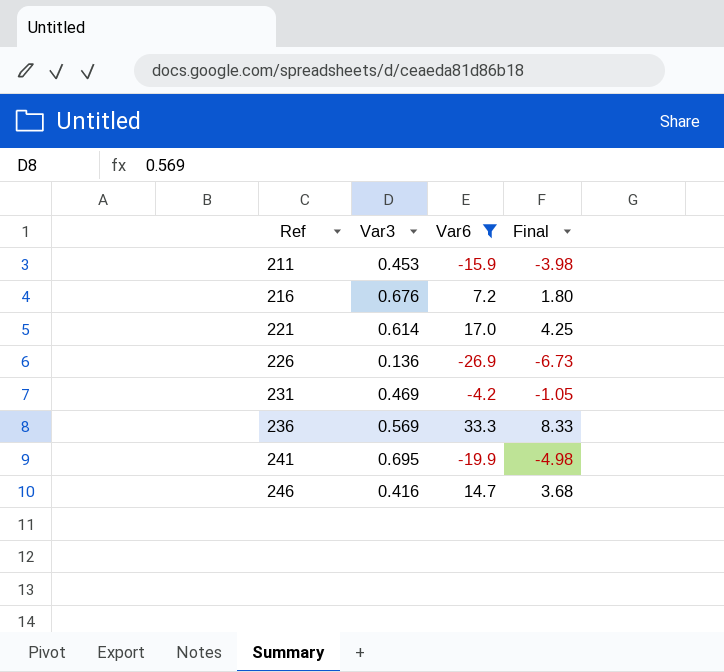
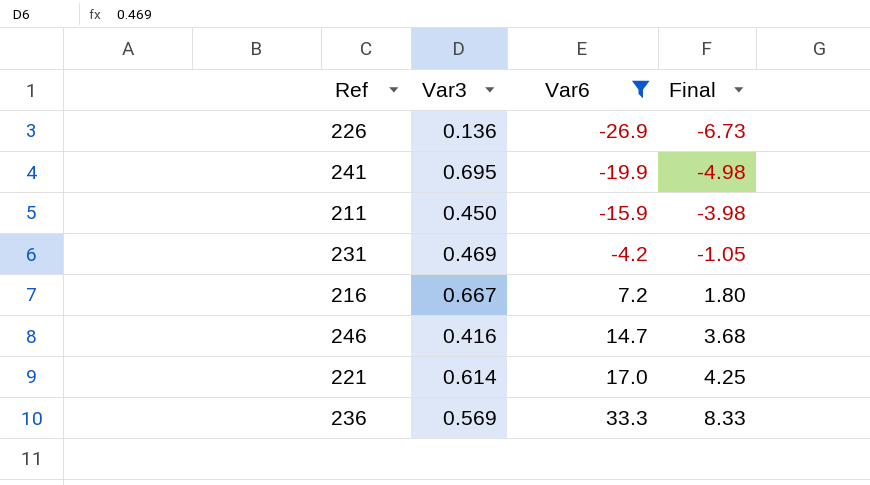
row order: Ref ascending -> Var6 ascending
211 | Var3: 0.453 -> 0.450
216 | Var3: 0.676 -> 0.667

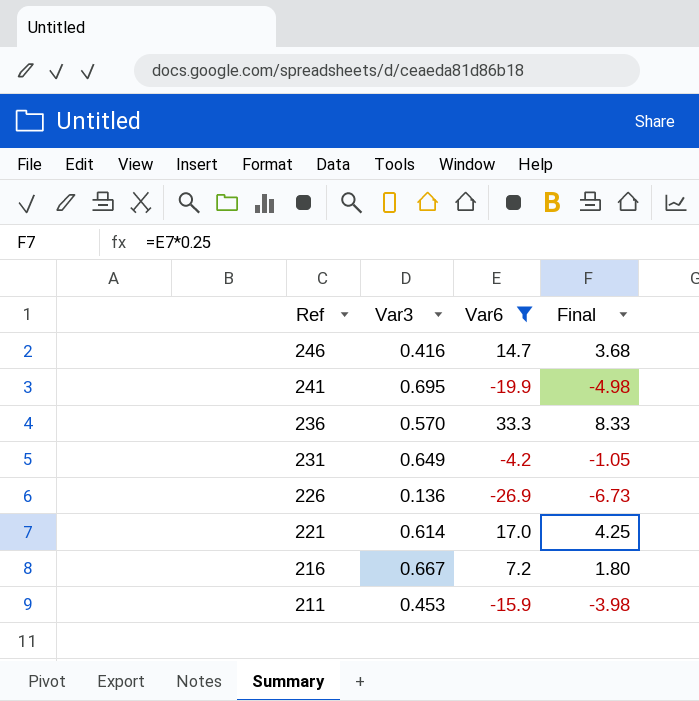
row order: Var6 ascending -> Ref descending
236 | Var3: 0.569 -> 0.570
231 | Var3: 0.469 -> 0.649
211 | Var3: 0.450 -> 0.453

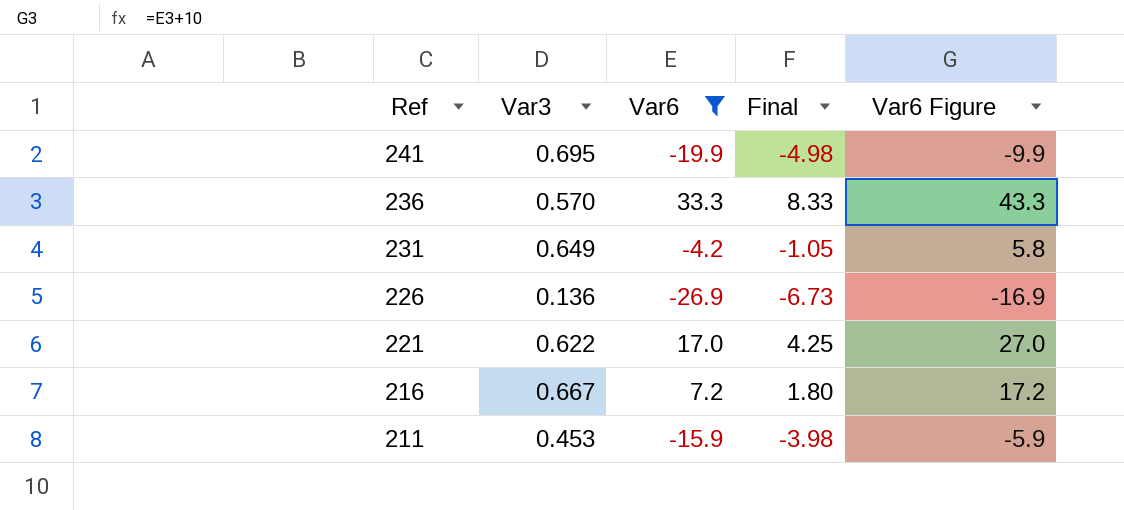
column Var6 Figure | formula: none -> [Var6] + 10
row 246: 0.416 | 14.7 | 3.68 -> none
221 | Var3: 0.614 -> 0.622

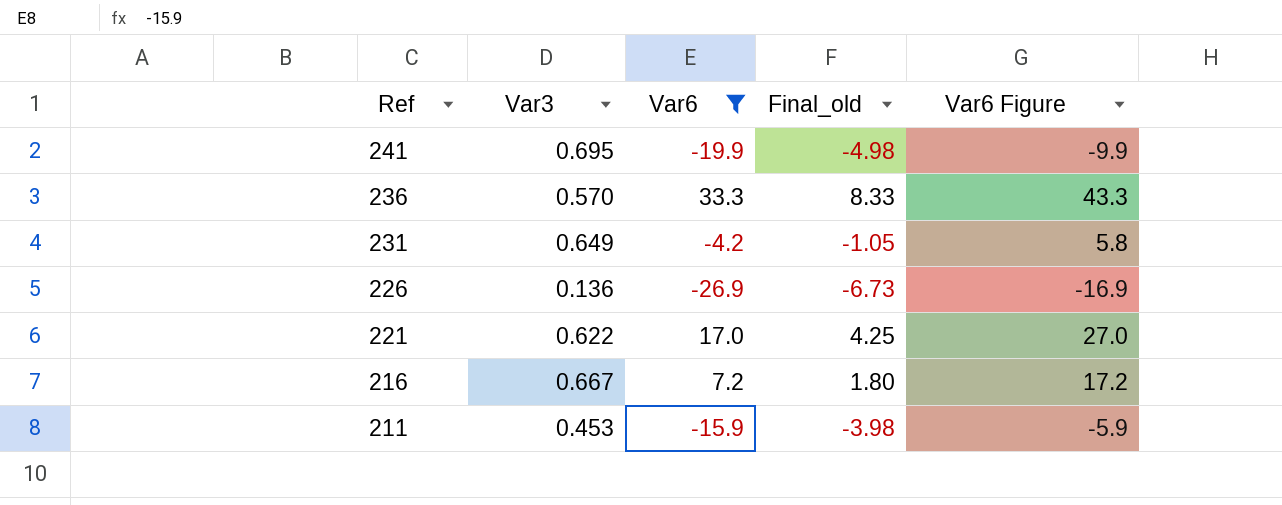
column name: Final -> Final_old

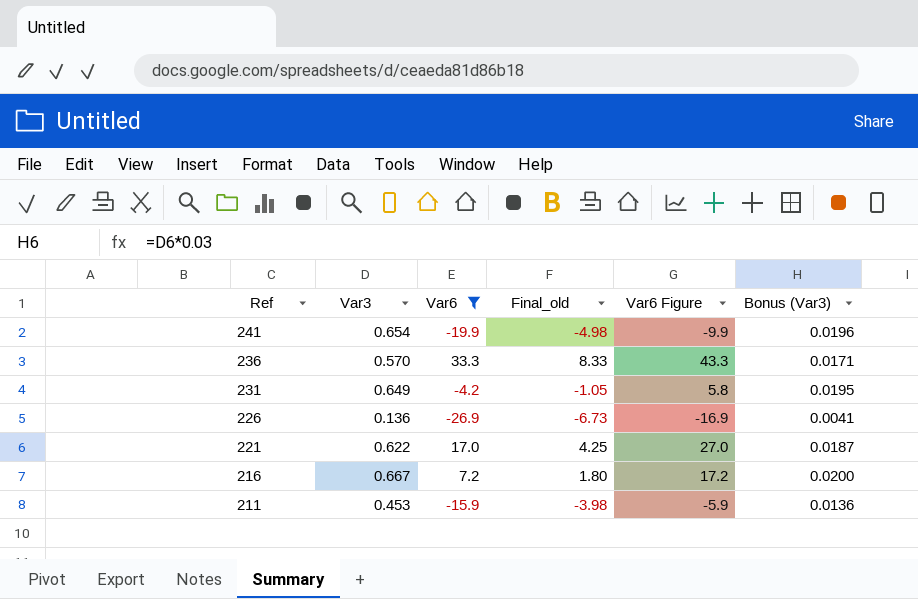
column Bonus (Var3) | formula: none -> [Var3] * 0.03
241 | Var3: 0.695 -> 0.654

